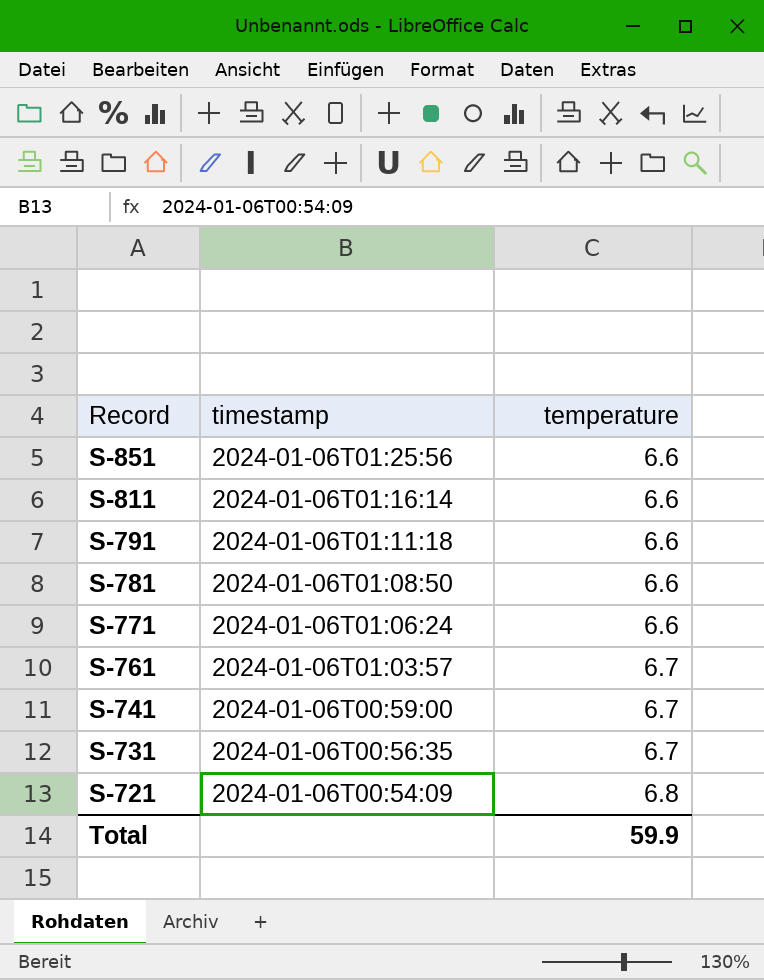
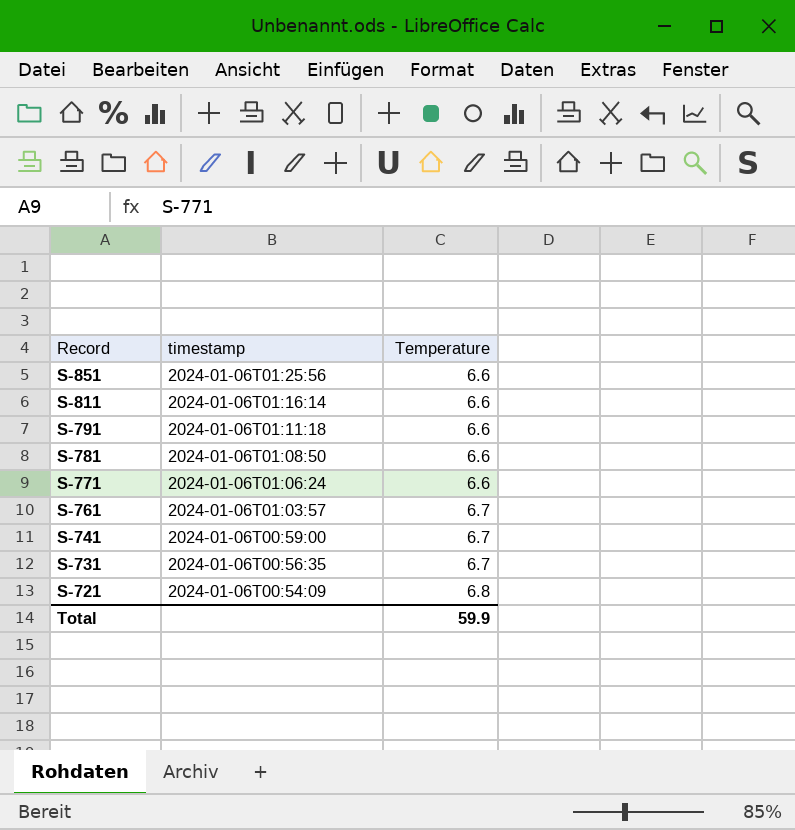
column name: temperature -> Temperature

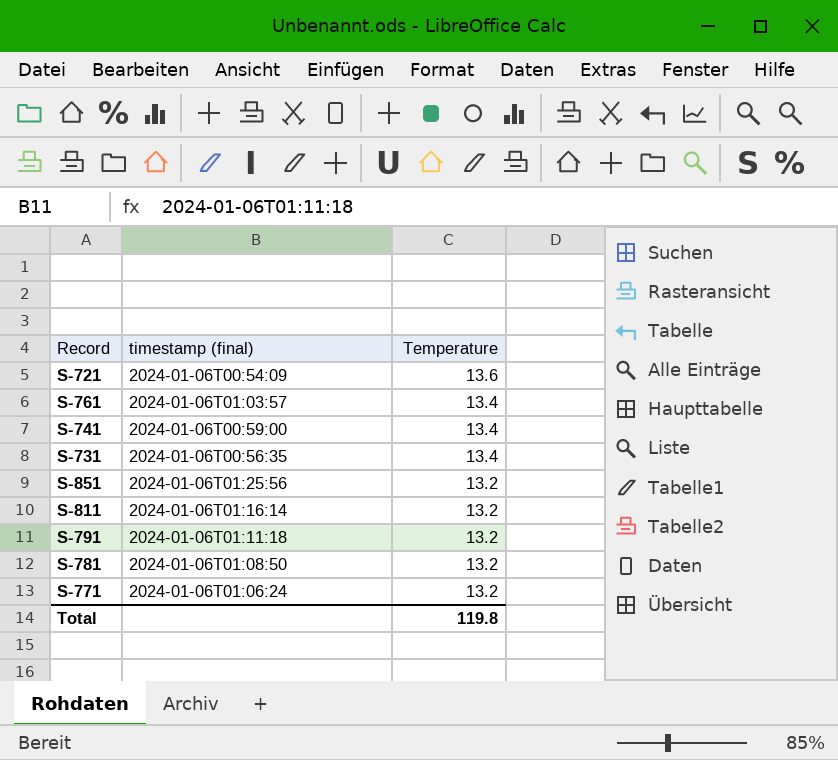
row order: Record descending -> Temperature descending
column name: timestamp -> timestamp (final)
S-721 | Temperature: 6.8 -> 13.6
S-761 | Temperature: 6.7 -> 13.4
S-741 | Temperature: 6.7 -> 13.4
S-731 | Temperature: 6.7 -> 13.4
S-851 | Temperature: 6.6 -> 13.2
S-811 | Temperature: 6.6 -> 13.2
S-791 | Temperature: 6.6 -> 13.2
S-781 | Temperature: 6.6 -> 13.2
S-771 | Temperature: 6.6 -> 13.2
Total | Temperature: 59.9 -> 119.8

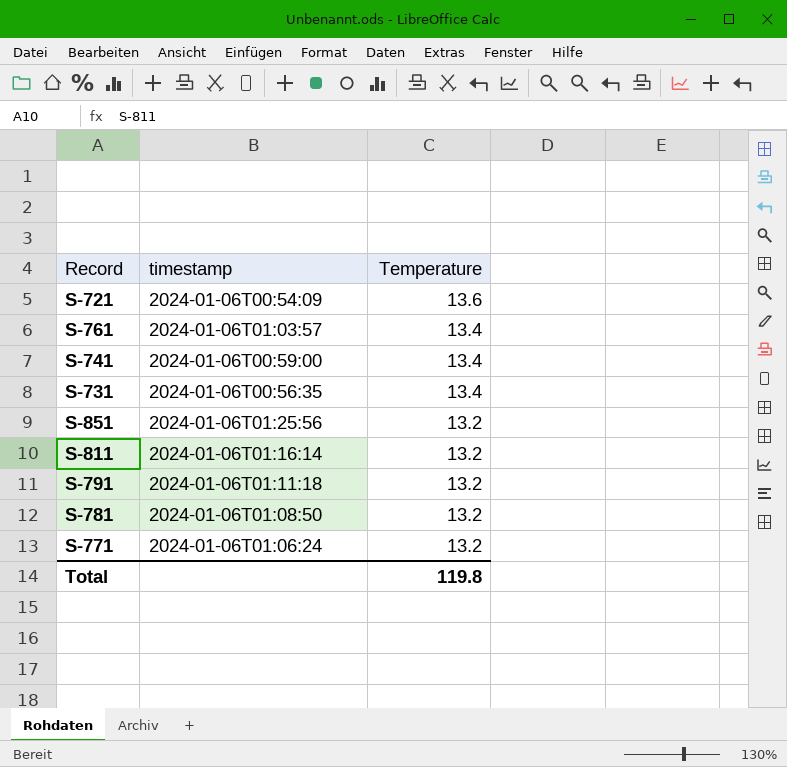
column name: timestamp (final) -> timestamp

